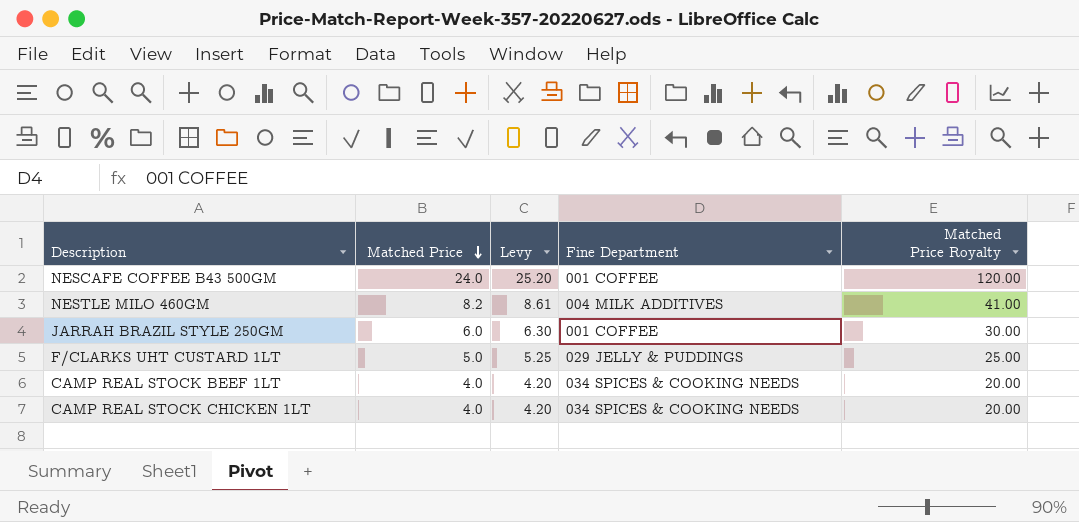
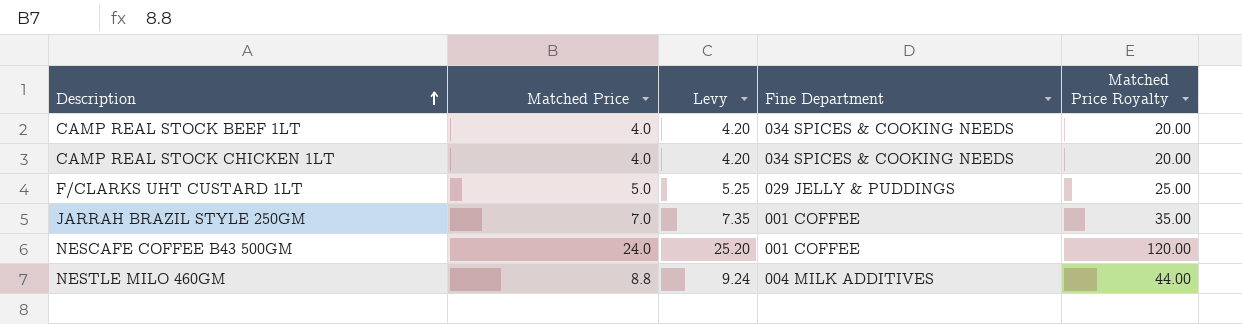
row order: Matched Price descending -> Description ascending
JARRAH BRAZIL STYLE 250GM | Matched Price: 6.0 -> 7.0
JARRAH BRAZIL STYLE 250GM | Levy: 6.30 -> 7.35
JARRAH BRAZIL STYLE 250GM | Matched Price Royalty: 30.00 -> 35.00
NESTLE MILO 460GM | Matched Price: 8.2 -> 8.8
NESTLE MILO 460GM | Levy: 8.61 -> 9.24
NESTLE MILO 460GM | Matched Price Royalty: 41.00 -> 44.00

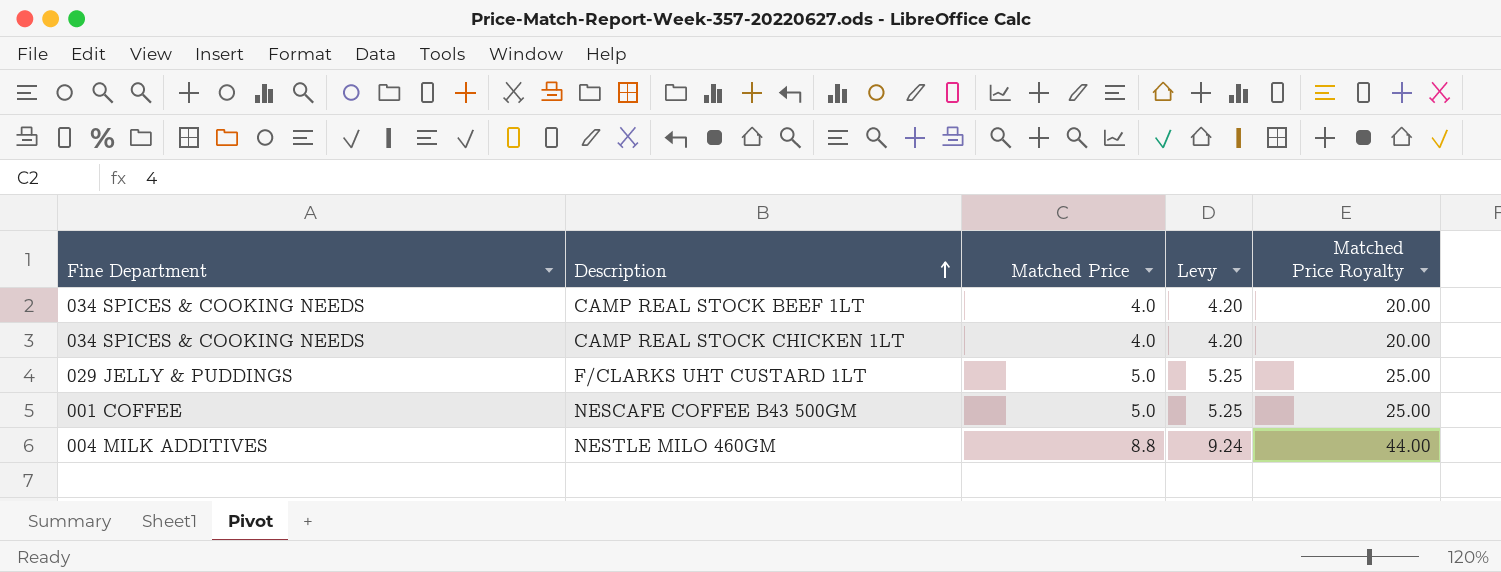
column Fine Department | position: 4 -> 1
row JARRAH BRAZIL STYLE 250GM: 7.0 | 7.35 | 001 COFFEE | 35.00 -> none
NESCAFE COFFEE B43 500GM | Matched Price: 24.0 -> 5.0
NESCAFE COFFEE B43 500GM | Levy: 25.20 -> 5.25
NESCAFE COFFEE B43 500GM | Matched Price Royalty: 120.00 -> 25.00

